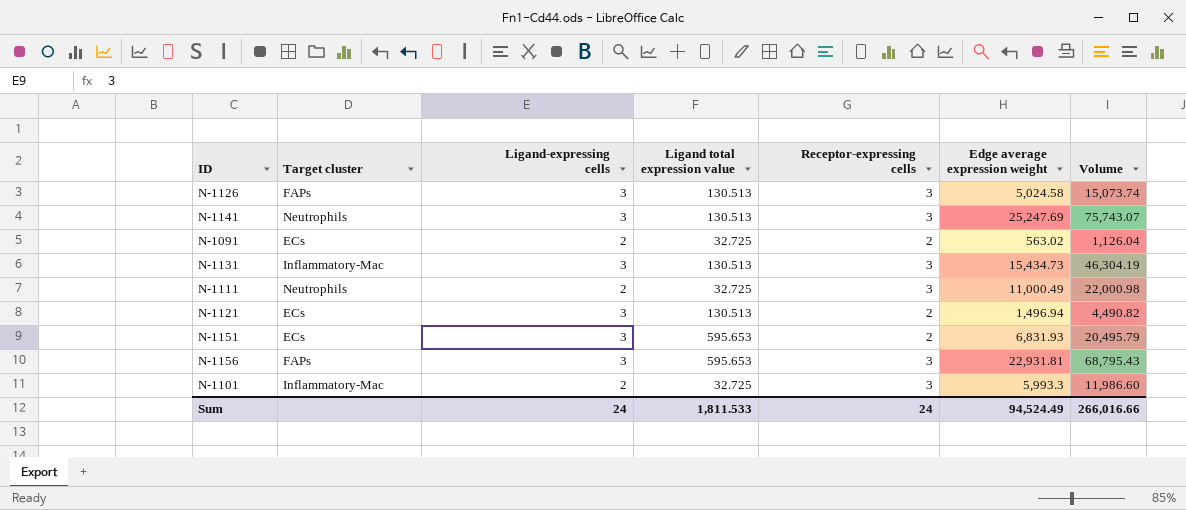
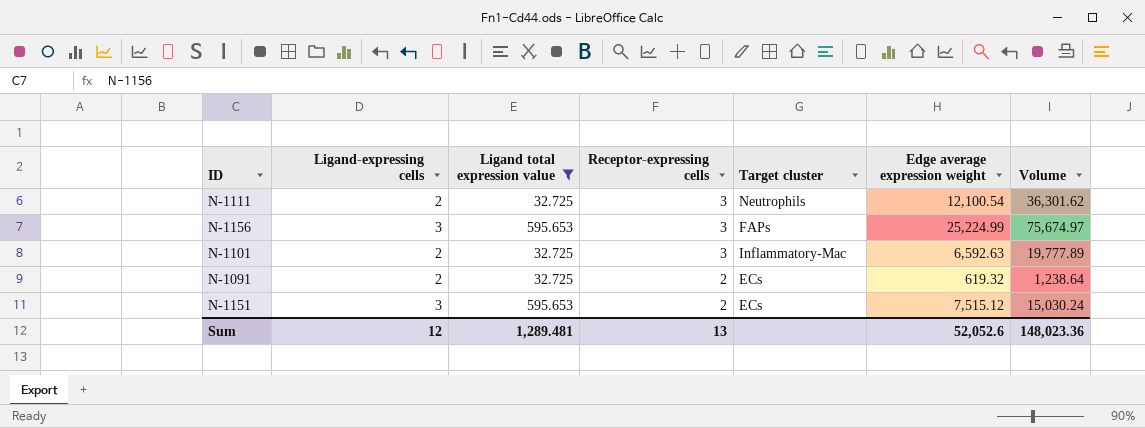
filter: none -> Ligand total expression value != 130.513
row order: none -> Receptor-expressing cells descending
column Target cluster | position: 2 -> 5
column Volume | formula: [Ligand-expressing cells] * [Edge average expression weight] -> [Receptor-expressing cells] * [Edge average expression weight]
N-1111 | Edge average expression weight: 11,000.49 -> 12,100.54
N-1156 | Edge average expression weight: 22,931.81 -> 25,224.99
N-1101 | Edge average expression weight: 5,993.3 -> 6,592.63
N-1091 | Edge average expression weight: 563.02 -> 619.32
N-1151 | Edge average expression weight: 6,831.93 -> 7,515.12
Sum | Ligand-expressing cells: 24 -> 12
Sum | Ligand total expression value: 1,811.533 -> 1,289.481
Sum | Receptor-expressing cells: 24 -> 13
Sum | Edge average expression weight: 94,524.49 -> 52,052.6
Sum | Volume: 266,016.66 -> 148,023.36

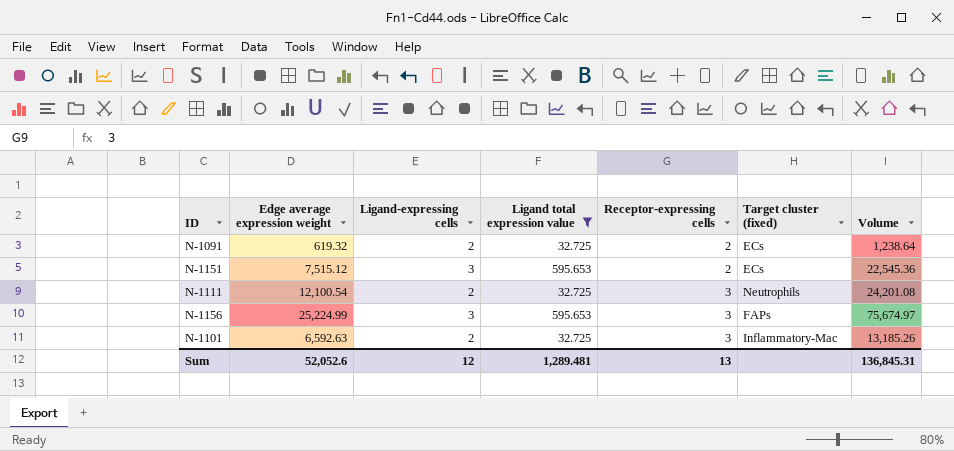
row order: Receptor-expressing cells descending -> Receptor-expressing cells ascending
column Edge average expression weight | position: 6 -> 2
column name: Target cluster -> Target cluster (fixed)
column Volume | formula: [Receptor-expressing cells] * [Edge average expression weight] -> [Edge average expression weight] * [Ligand-expressing cells]
Sum | Volume: 148,023.36 -> 136,845.31

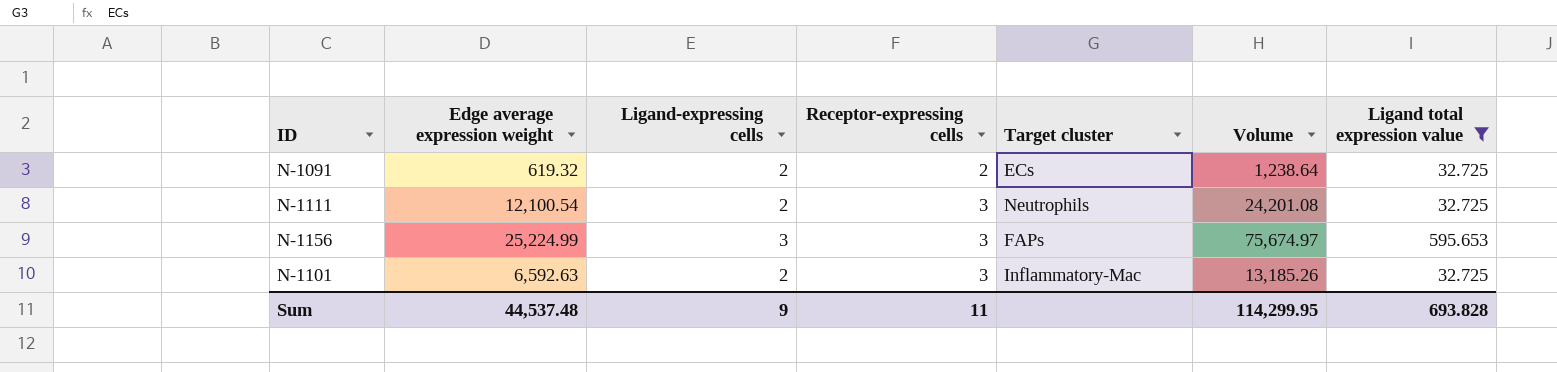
column name: Target cluster (fixed) -> Target cluster
column Ligand total expression value | position: 4 -> 7
row N-1151: 7,515.12 | 3 | 595.653 | 2 | ECs | 22,545.36 -> none
Sum | Edge average expression weight: 52,052.6 -> 44,537.48
Sum | Ligand-expressing cells: 12 -> 9
Sum | Receptor-expressing cells: 13 -> 11
Sum | Volume: 136,845.31 -> 114,299.95
Sum | Ligand total expression value: 1,289.481 -> 693.828

